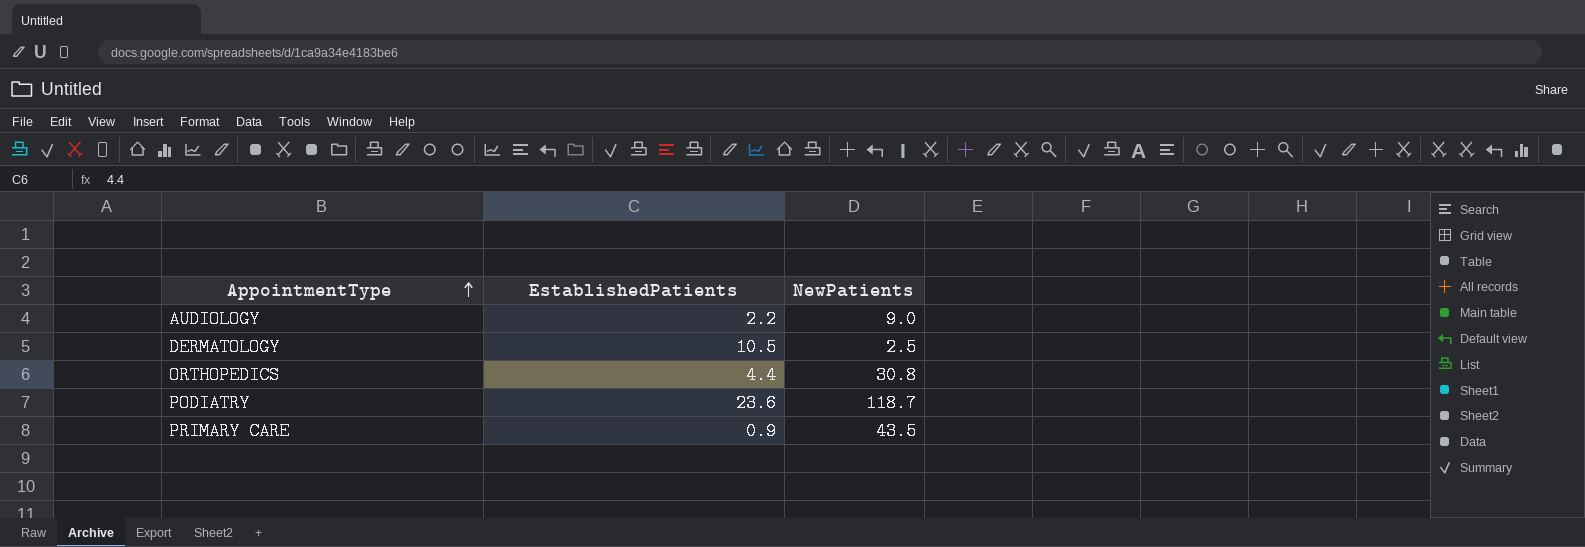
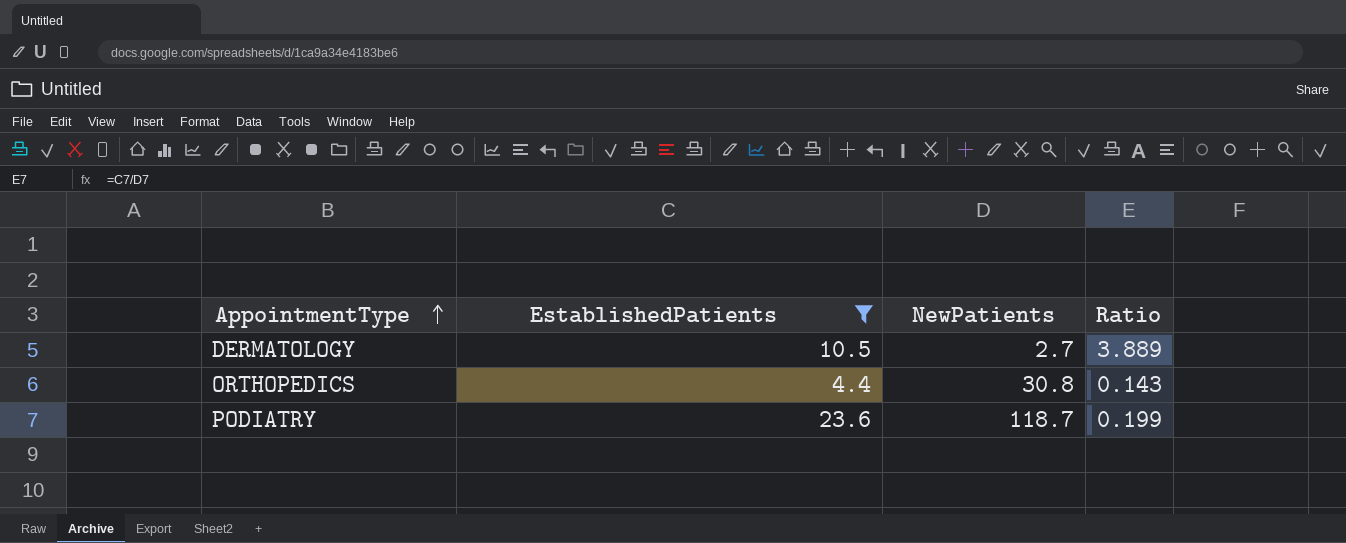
filter: none -> EstablishedPatients >= 4.4
column Ratio | formula: none -> [EstablishedPatients] / [NewPatients]
DERMATOLOGY | NewPatients: 2.5 -> 2.7

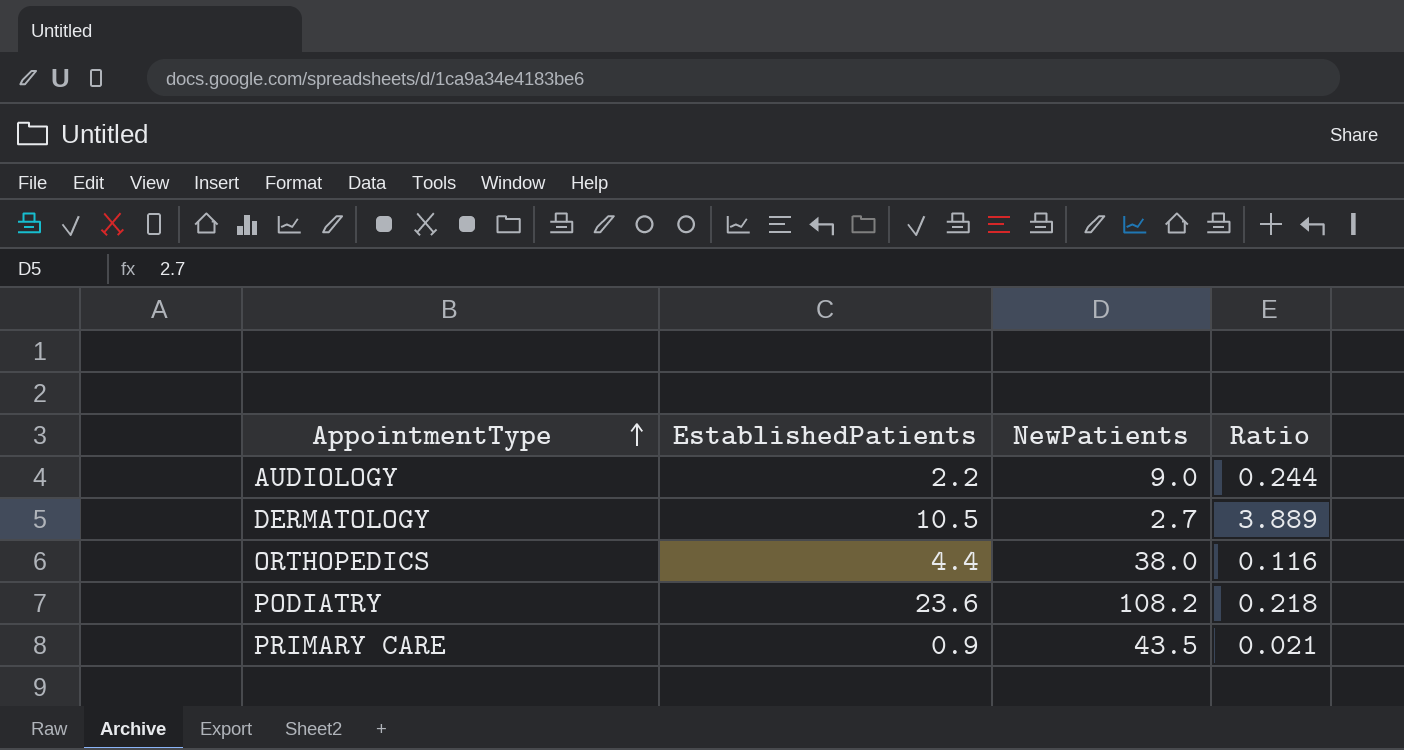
filter: EstablishedPatients >= 4.4 -> none
ORTHOPEDICS | NewPatients: 30.8 -> 38.0
ORTHOPEDICS | Ratio: 0.143 -> 0.116
PODIATRY | NewPatients: 118.7 -> 108.2
PODIATRY | Ratio: 0.199 -> 0.218

